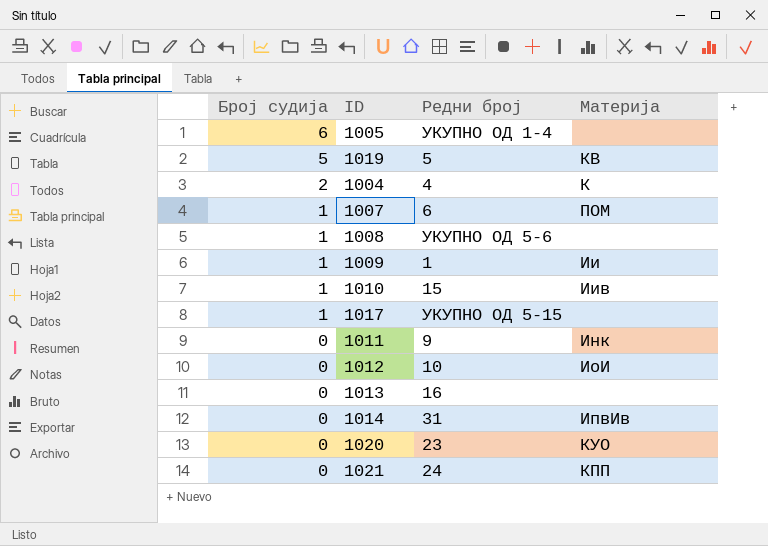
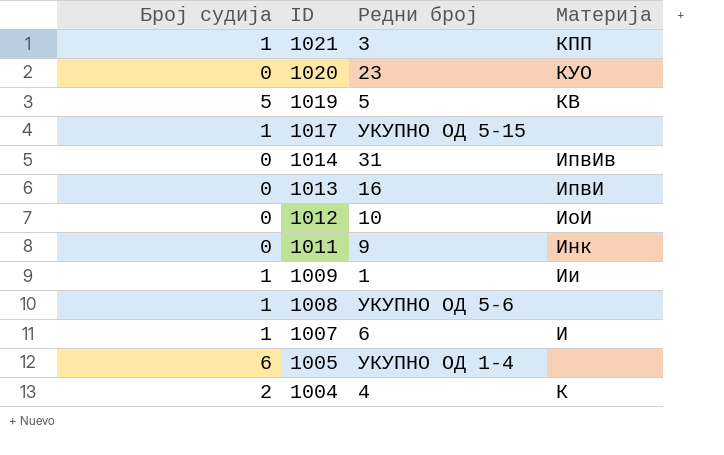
row order: Број судија descending -> ID descending
row 1010: 1 | 15 | Иив -> none
1021 | Број судија: 0 -> 1
1021 | Редни број: 24 -> 3
1013 | Материја: none -> ИпвИ
1007 | Материја: ПОМ -> И

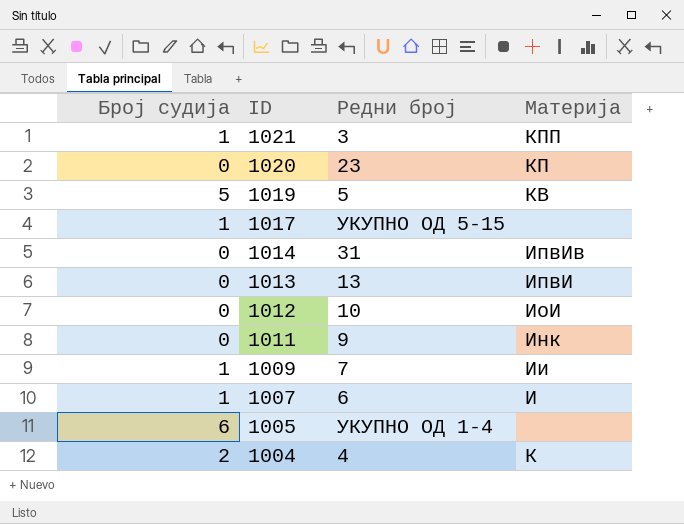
row 1008: 1 | УКУПНО ОД 5-6 | none -> none
1020 | Материја: КУО -> КП
1013 | Редни број: 16 -> 13
1009 | Редни број: 1 -> 7

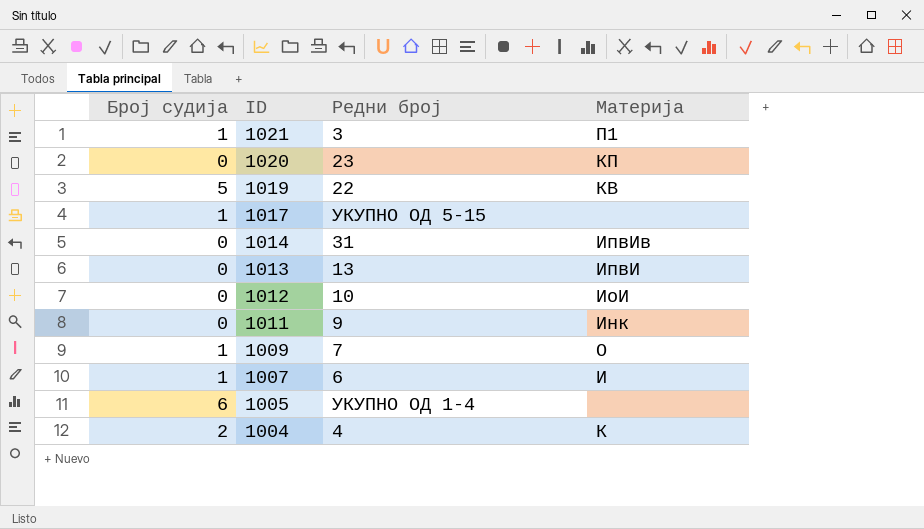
1021 | Материја: КПП -> П1
1019 | Редни број: 5 -> 22
1009 | Материја: Ии -> О

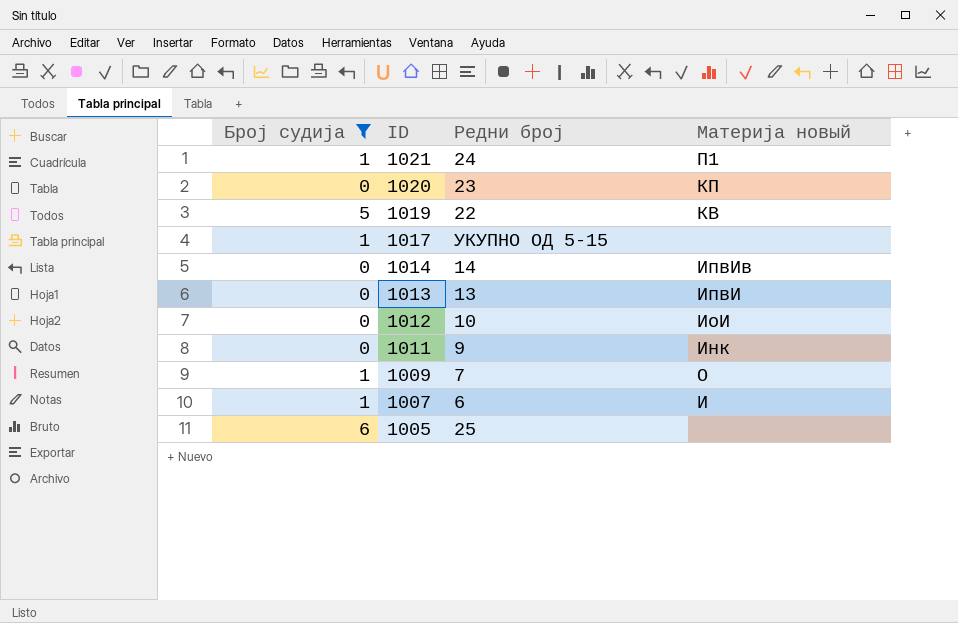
filter: none -> Број судија != 2
column name: Материја -> Материја новый
1021 | Редни број: 3 -> 24
1014 | Редни број: 31 -> 14
1005 | Редни број: УКУПНО ОД 1-4 -> 25

